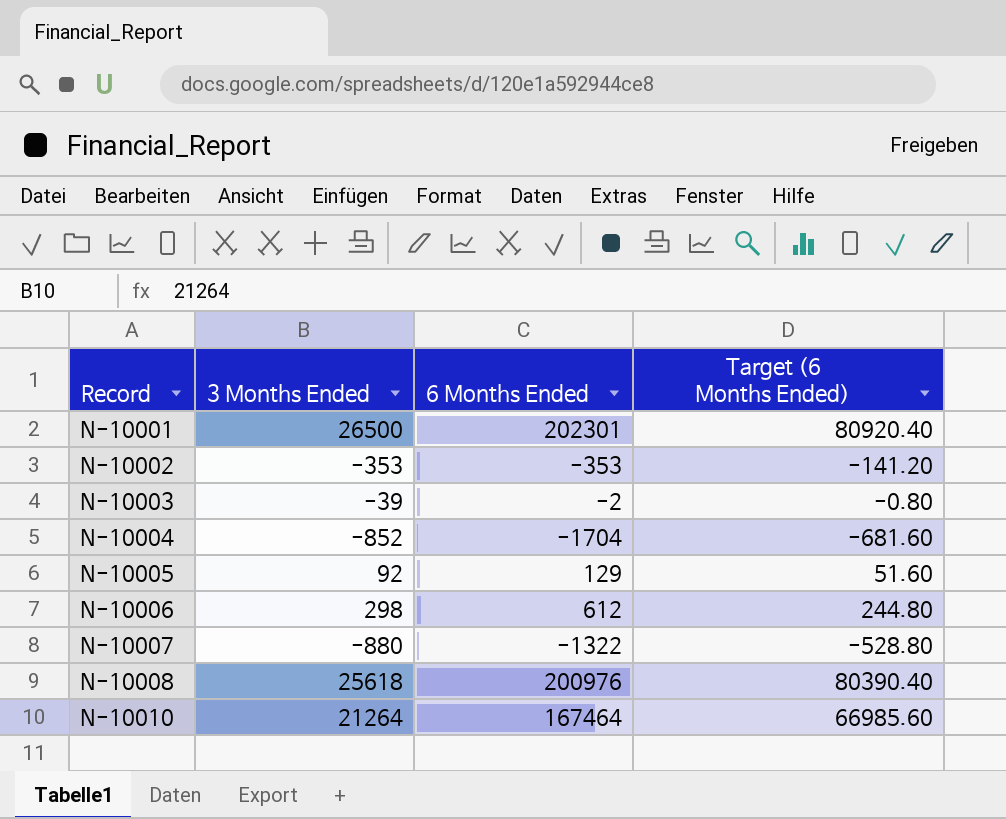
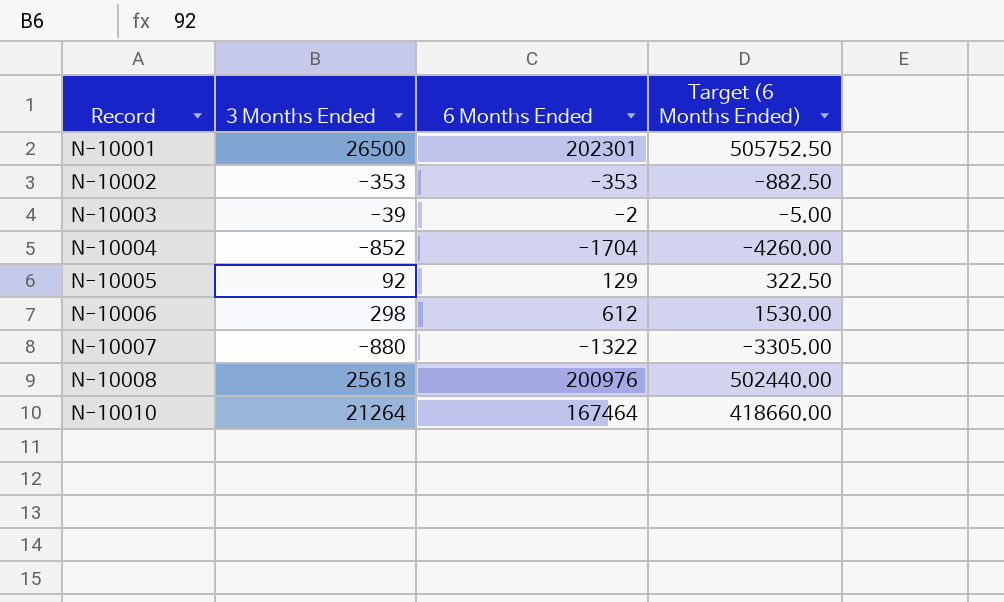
column Target (6 Months Ended) | formula: [6 Months Ended] * 0.4 -> [6 Months Ended] * 2.5

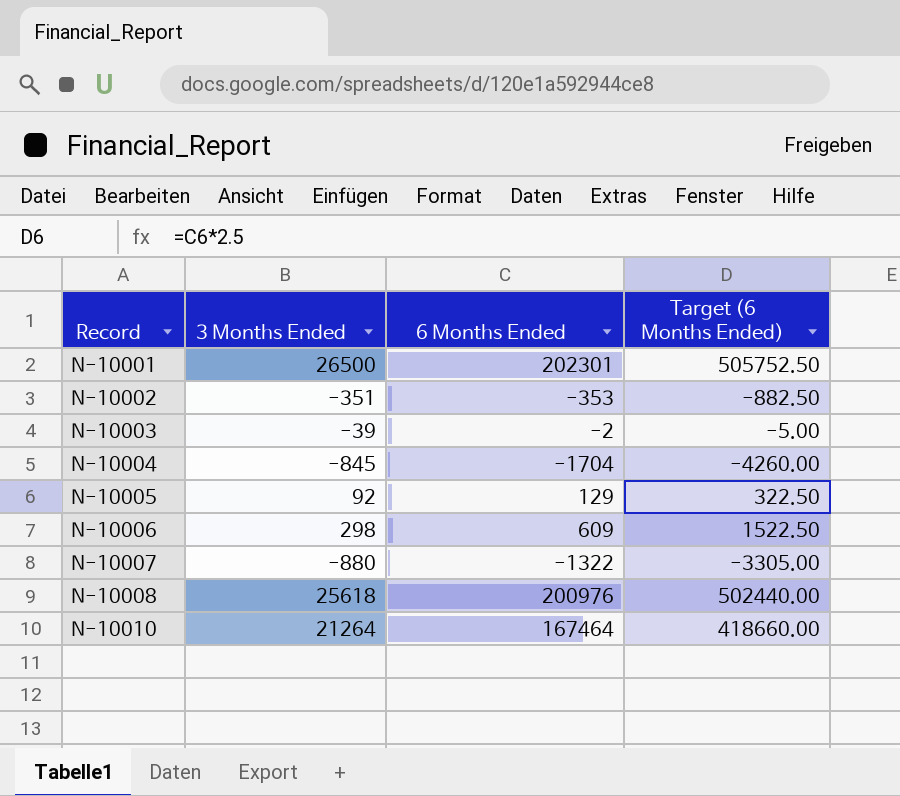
N-10002 | 3 Months Ended: -353 -> -351
N-10004 | 3 Months Ended: -852 -> -845
N-10006 | 6 Months Ended: 612 -> 609
N-10006 | Target (6 Months Ended): 1530.00 -> 1522.50

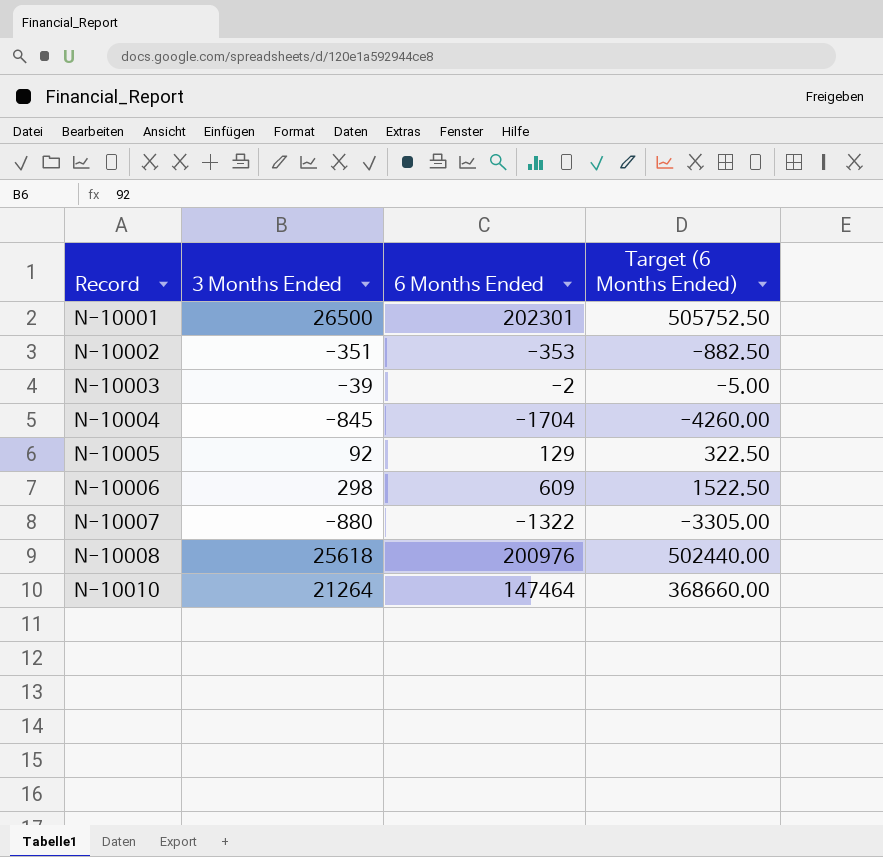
N-10010 | 6 Months Ended: 167464 -> 147464
N-10010 | Target (6 Months Ended): 418660.00 -> 368660.00

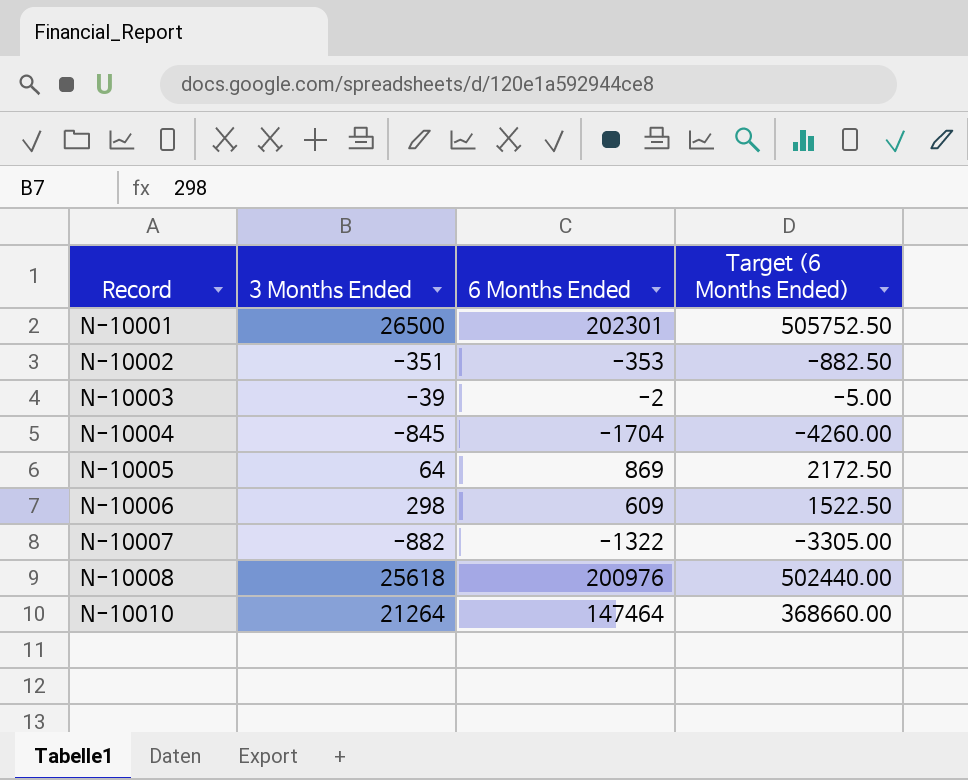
N-10005 | 3 Months Ended: 92 -> 64
N-10005 | 6 Months Ended: 129 -> 869
N-10005 | Target (6 Months Ended): 322.50 -> 2172.50
N-10007 | 3 Months Ended: -880 -> -882

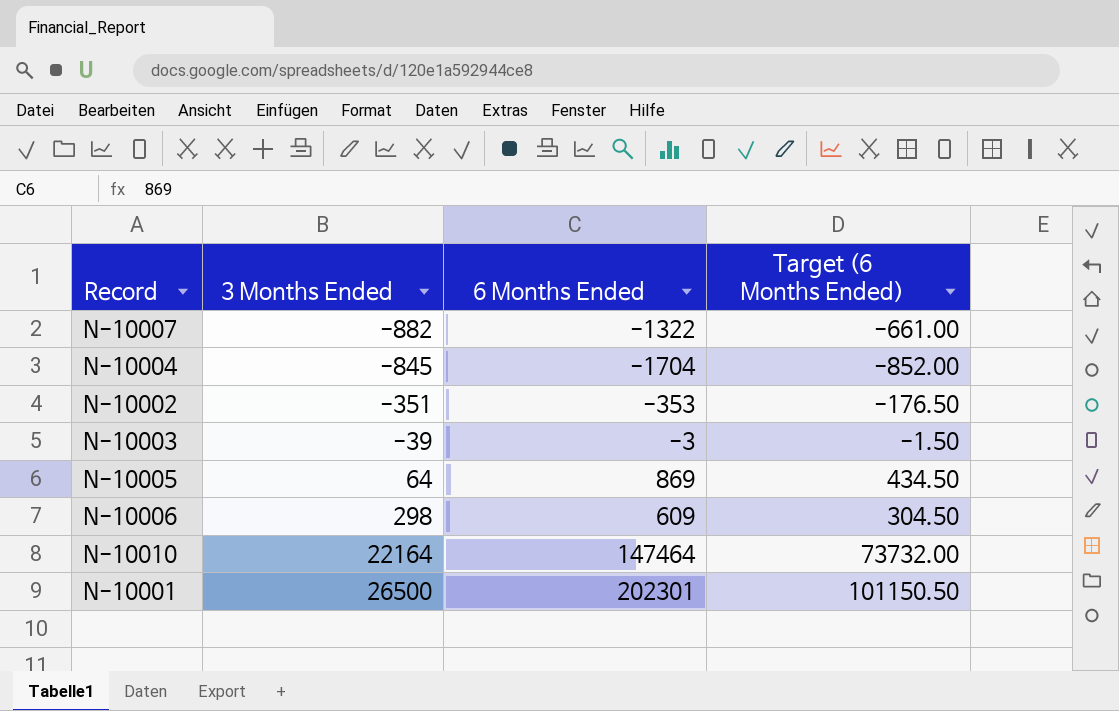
row order: Record ascending -> 3 Months Ended ascending
column Target (6 Months Ended) | formula: [6 Months Ended] * 2.5 -> [6 Months Ended] * 0.5
row N-10008: 25618 | 200976 | 502440.00 -> none
N-10003 | 6 Months Ended: -2 -> -3
N-10010 | 3 Months Ended: 21264 -> 22164

